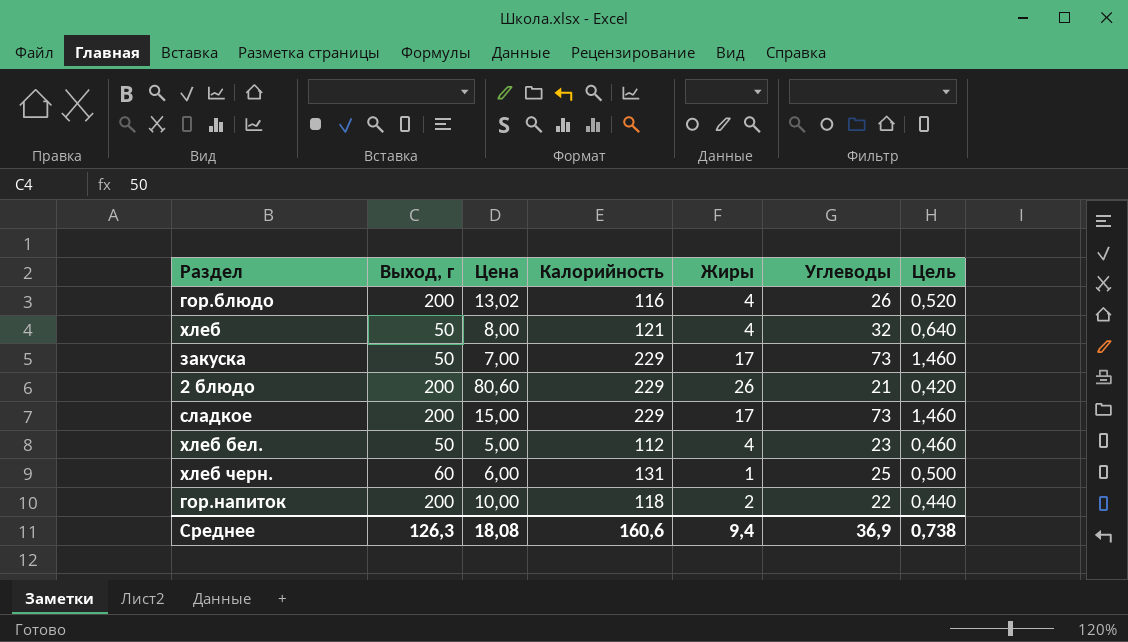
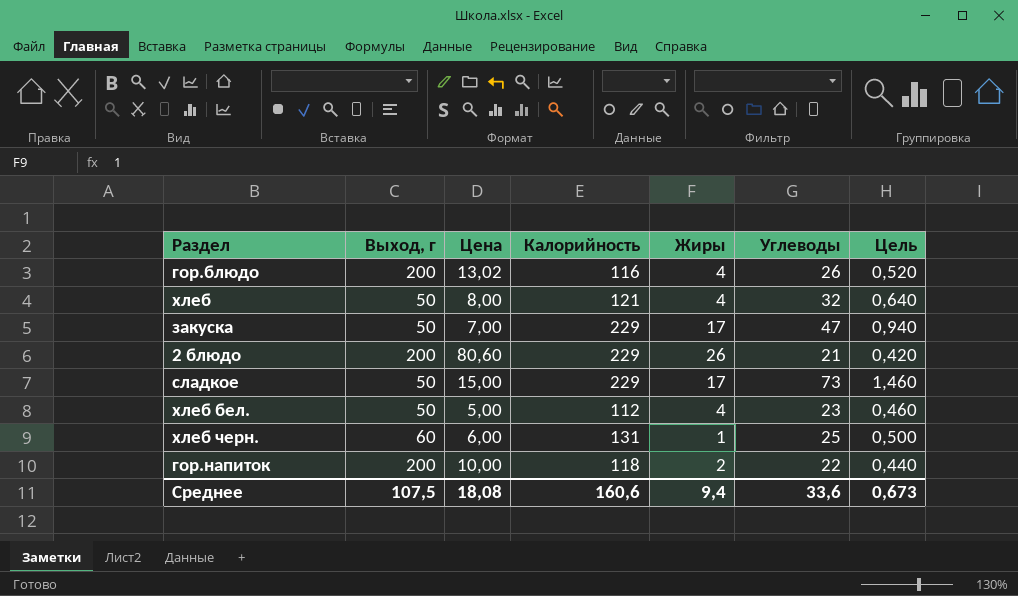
закуска | Углеводы: 73 -> 47
закуска | Цель: 1,460 -> 0,940
сладкое | Выход, г: 200 -> 50
Среднее | Выход, г: 126,3 -> 107,5
Среднее | Углеводы: 36,9 -> 33,6
Среднее | Цель: 0,738 -> 0,673

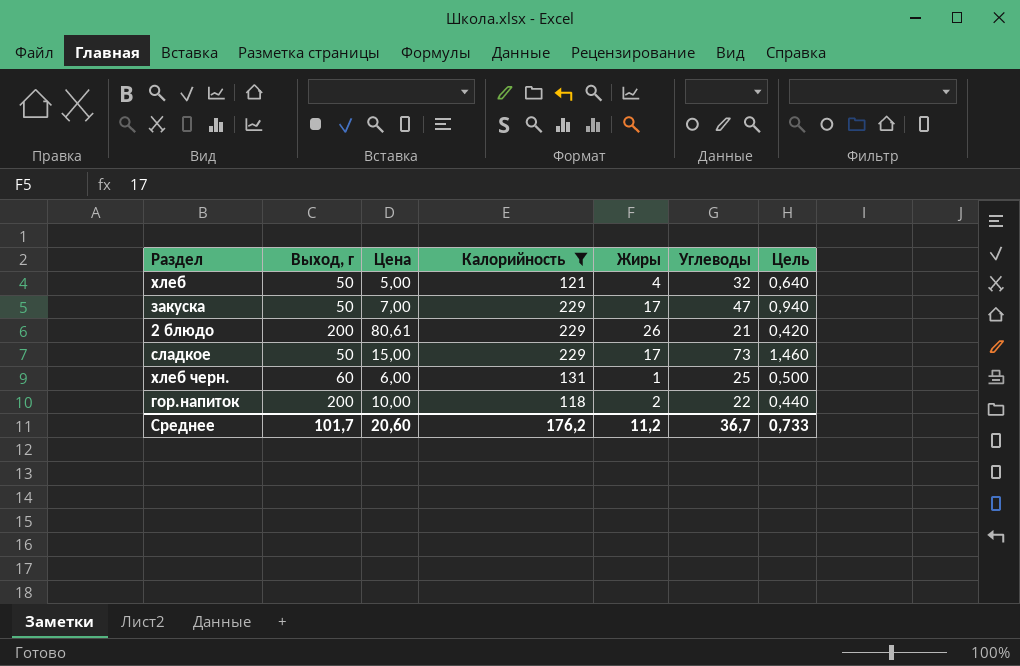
filter: none -> Калорийность >= 118
хлеб | Цена: 8,00 -> 5,00
2 блюдо | Цена: 80,60 -> 80,61
Среднее | Выход, г: 107,5 -> 101,7
Среднее | Цена: 18,08 -> 20,60
Среднее | Калорийность: 160,6 -> 176,2
Среднее | Жиры: 9,4 -> 11,2
Среднее | Углеводы: 33,6 -> 36,7
Среднее | Цель: 0,673 -> 0,733

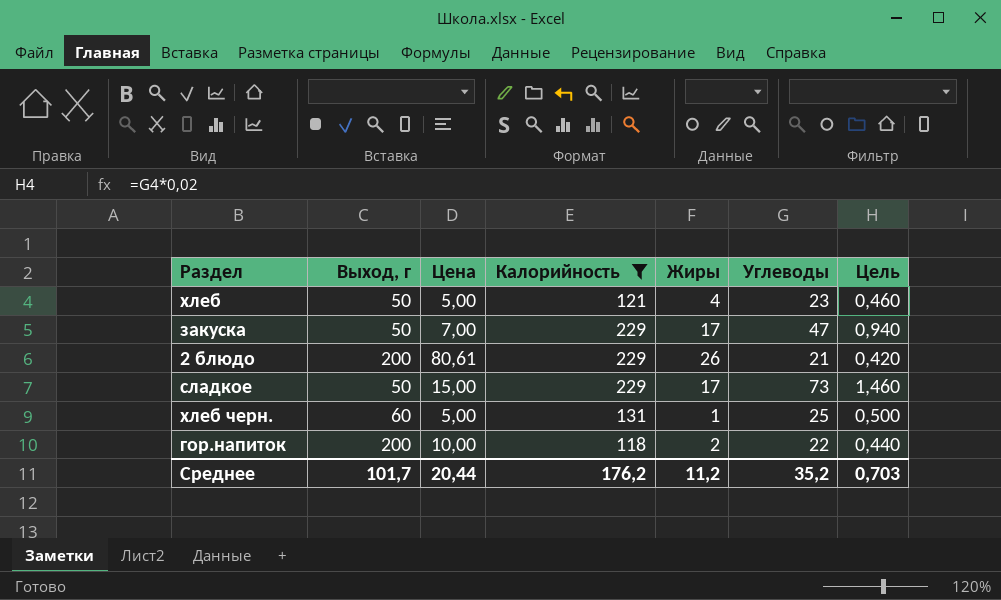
хлеб | Углеводы: 32 -> 23
хлеб | Цель: 0,640 -> 0,460
хлеб черн. | Цена: 6,00 -> 5,00
Среднее | Цена: 20,60 -> 20,44
Среднее | Углеводы: 36,7 -> 35,2
Среднее | Цель: 0,733 -> 0,703

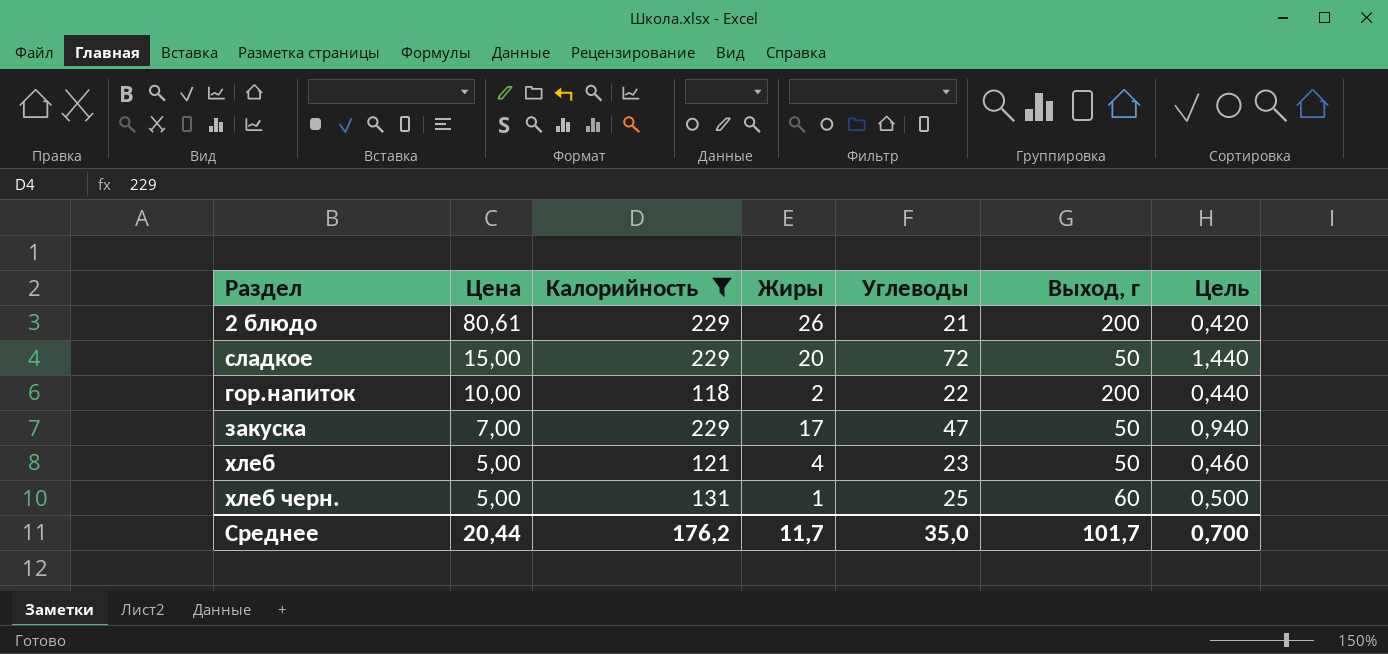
row order: none -> Цена descending
column Выход, г | position: 2 -> 6
сладкое | Жиры: 17 -> 20
сладкое | Углеводы: 73 -> 72
сладкое | Цель: 1,460 -> 1,440
Среднее | Жиры: 11,2 -> 11,7
Среднее | Углеводы: 35,2 -> 35,0
Среднее | Цель: 0,703 -> 0,700

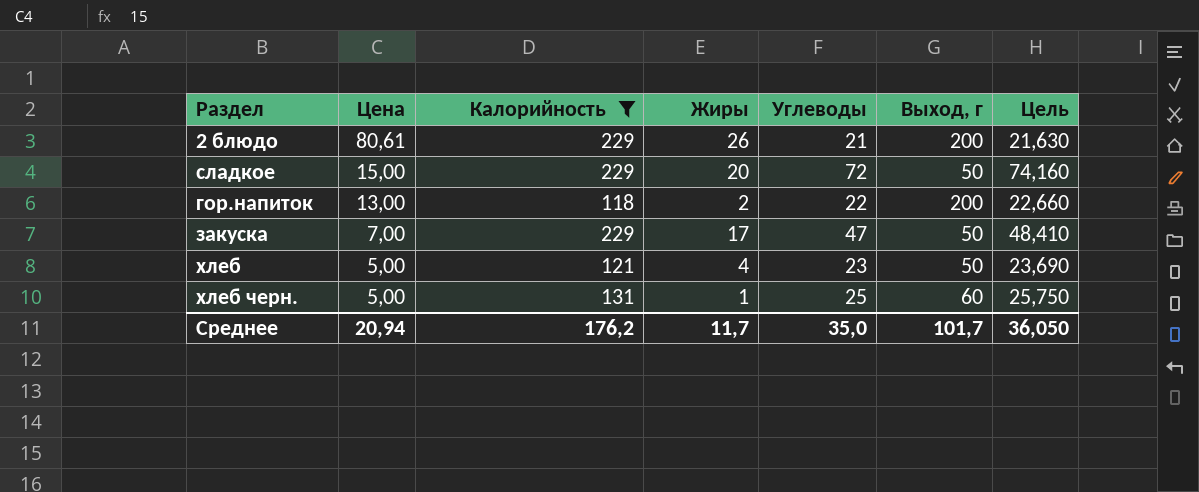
column Цель | formula: [Углеводы] * 0,02 -> [Углеводы] * 1,03
гор.напиток | Цена: 10,00 -> 13,00
Среднее | Цена: 20,44 -> 20,94
Среднее | Цель: 0,700 -> 36,050

